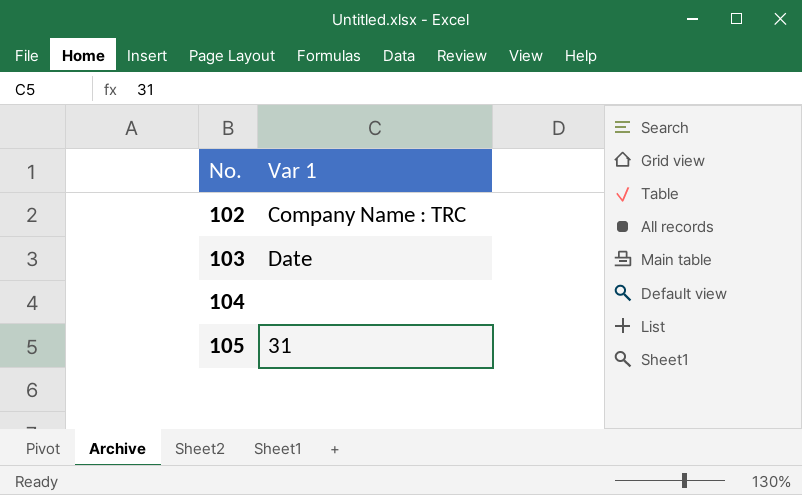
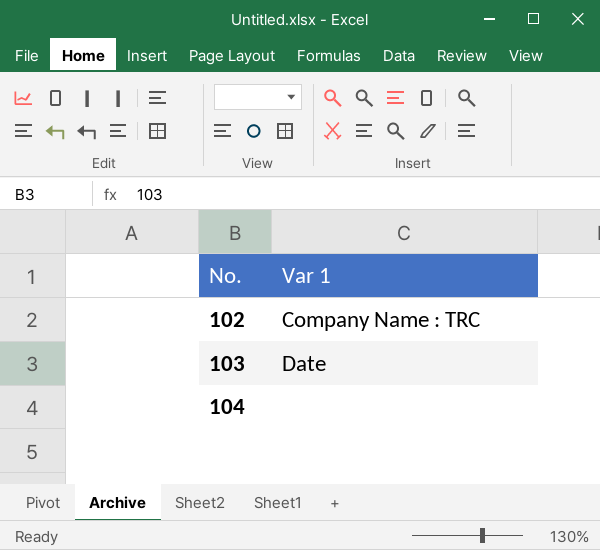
row 105: 31 -> none

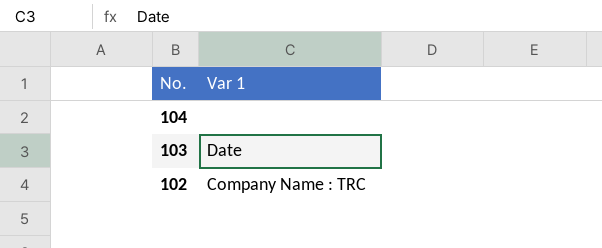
row order: No. ascending -> No. descending

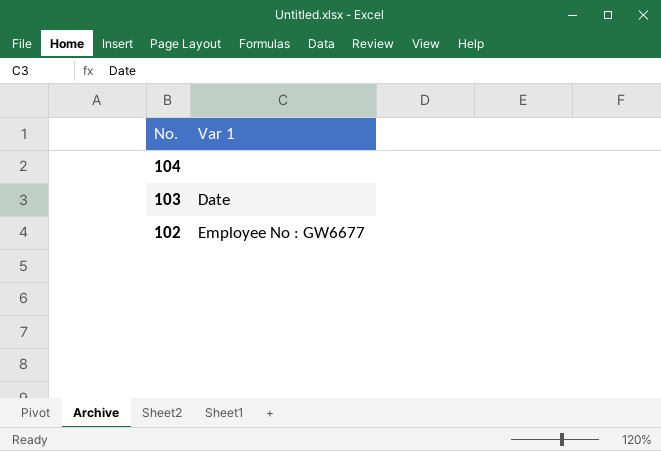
102 | Var 1: Company Name : TRC -> Employee No : GW6677

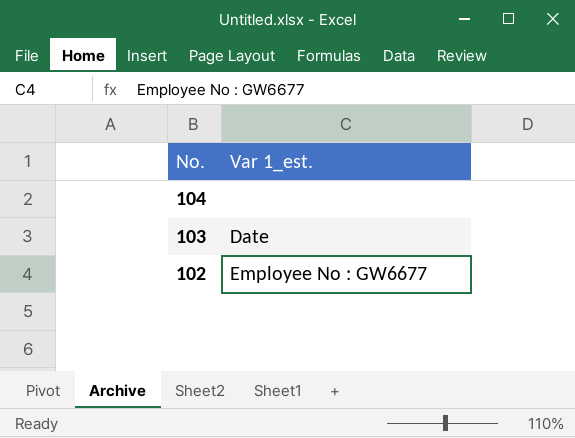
column name: Var 1 -> Var 1_est.

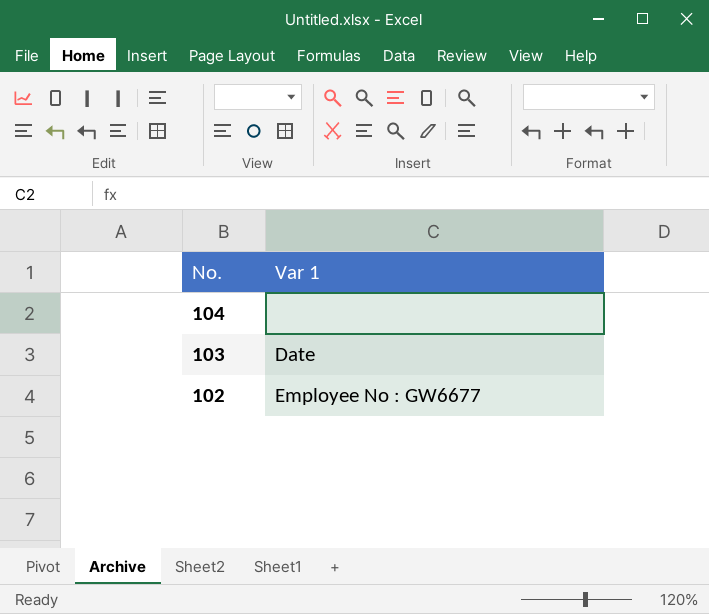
column name: Var 1_est. -> Var 1

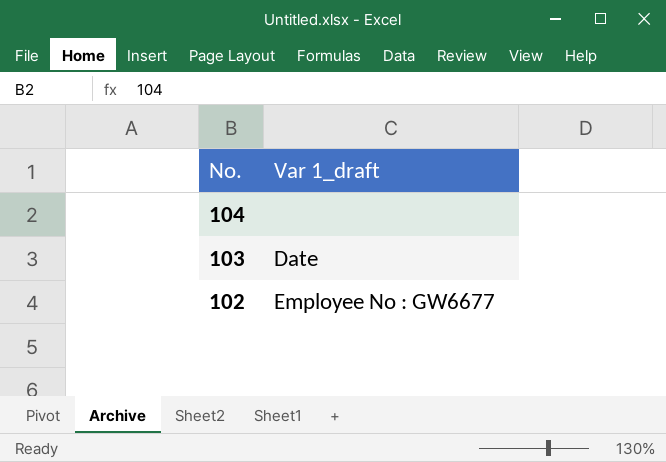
column name: Var 1 -> Var 1_draft

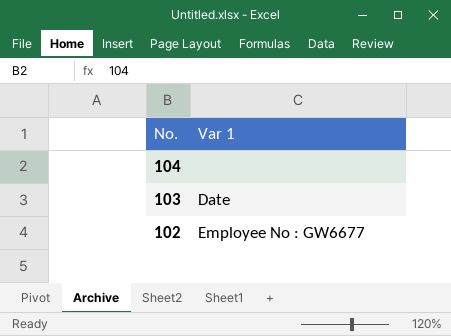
column name: Var 1_draft -> Var 1

